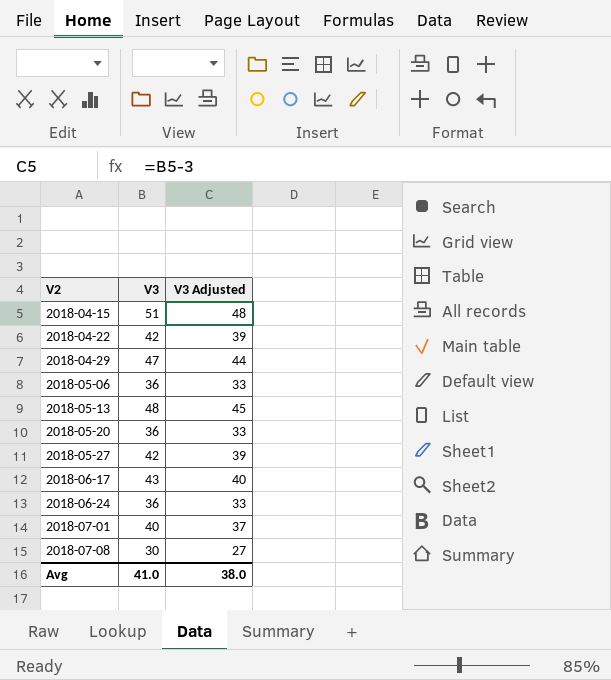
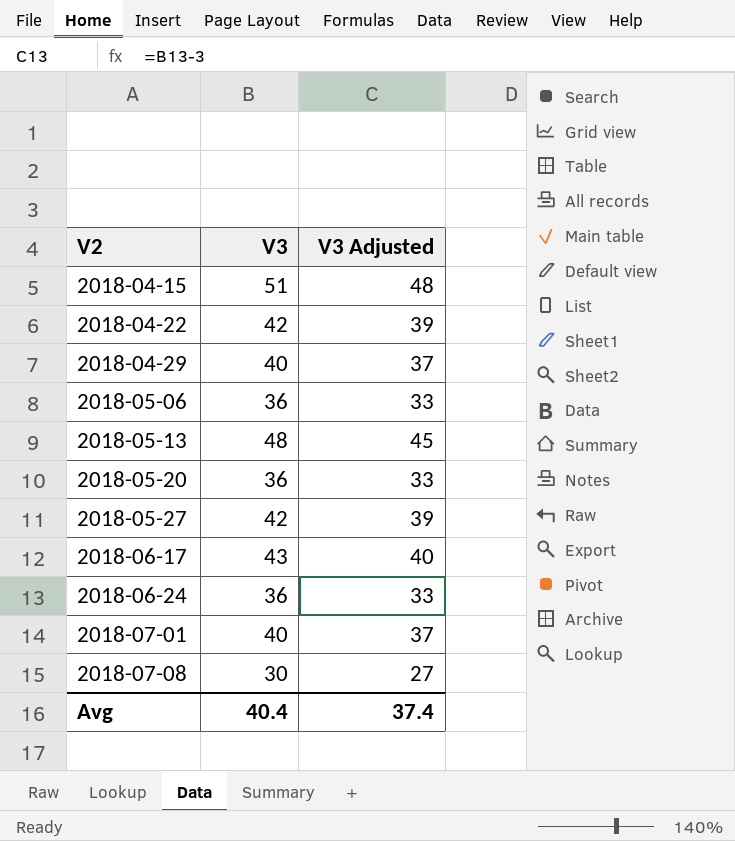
2018-04-29 | V3: 47 -> 40
2018-04-29 | V3 Adjusted: 44 -> 37
Avg | V3: 41.0 -> 40.4
Avg | V3 Adjusted: 38.0 -> 37.4

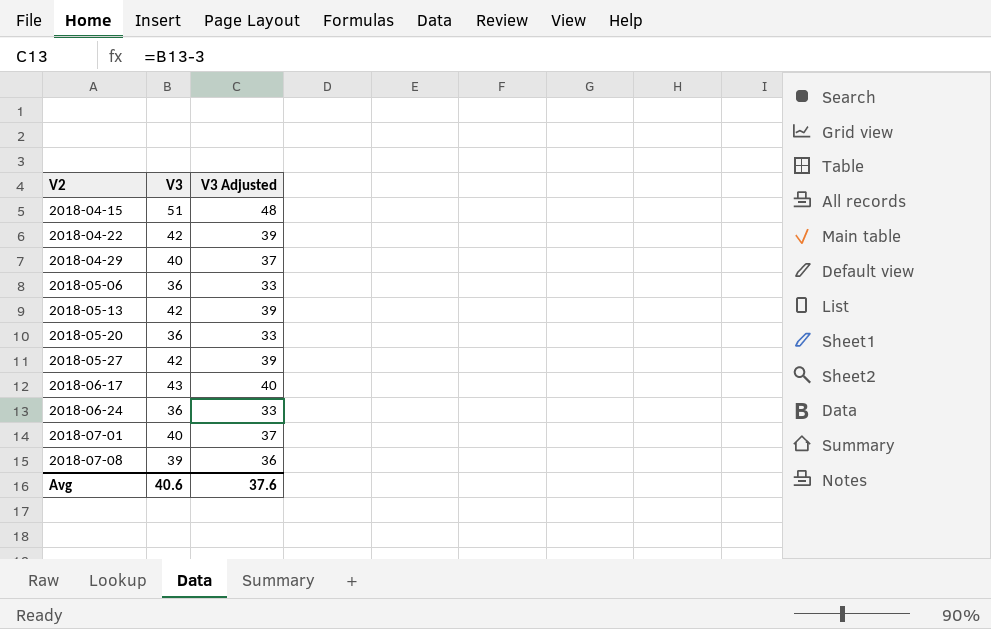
2018-05-13 | V3: 48 -> 42
2018-05-13 | V3 Adjusted: 45 -> 39
2018-07-08 | V3: 30 -> 39
2018-07-08 | V3 Adjusted: 27 -> 36
Avg | V3: 40.4 -> 40.6
Avg | V3 Adjusted: 37.4 -> 37.6

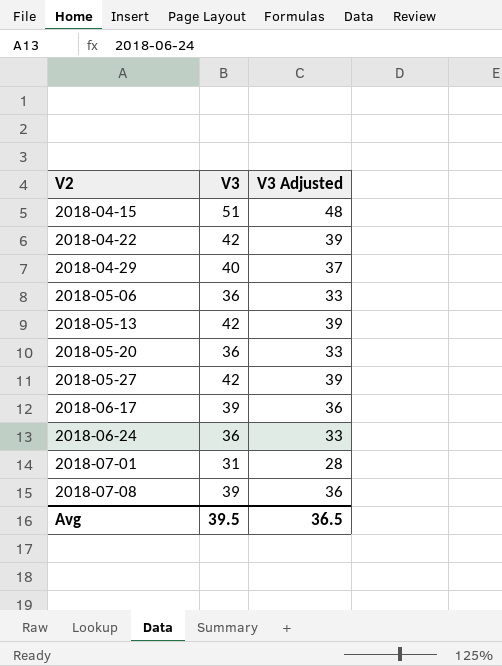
2018-06-17 | V3: 43 -> 39
2018-06-17 | V3 Adjusted: 40 -> 36
2018-07-01 | V3: 40 -> 31
2018-07-01 | V3 Adjusted: 37 -> 28
Avg | V3: 40.6 -> 39.5
Avg | V3 Adjusted: 37.6 -> 36.5

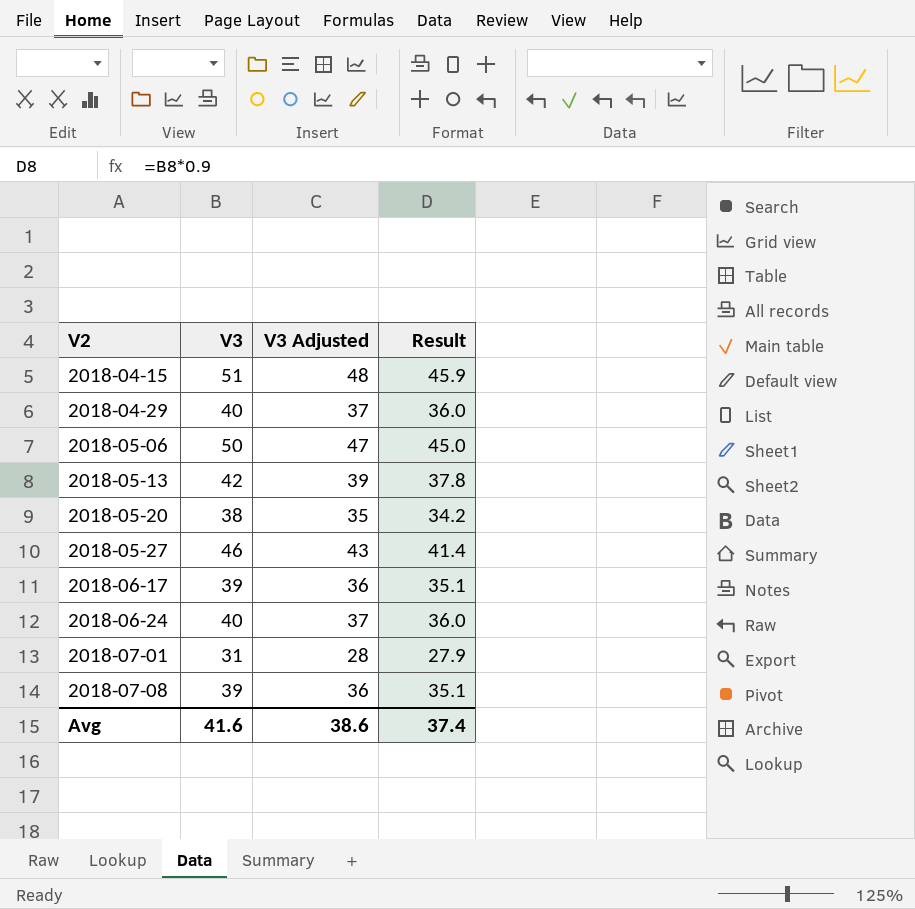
column Result | formula: none -> [V3] * 0.9
row 2018-04-22: 42 | 39 -> none
2018-05-06 | V3: 36 -> 50
2018-05-06 | V3 Adjusted: 33 -> 47
2018-05-20 | V3: 36 -> 38
2018-05-20 | V3 Adjusted: 33 -> 35
2018-05-27 | V3: 42 -> 46
2018-05-27 | V3 Adjusted: 39 -> 43
2018-06-24 | V3: 36 -> 40
2018-06-24 | V3 Adjusted: 33 -> 37
Avg | V3: 39.5 -> 41.6
Avg | V3 Adjusted: 36.5 -> 38.6

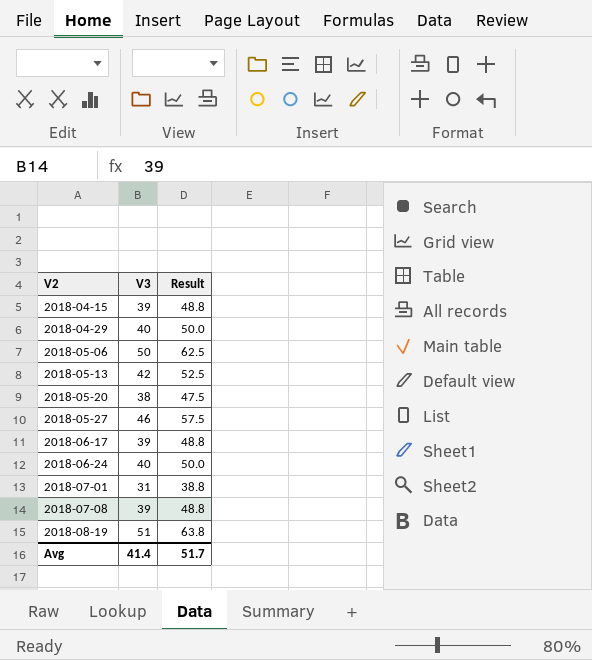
column V3 Adjusted | formula: [V3] - 3 -> none
column Result | formula: [V3] * 0.9 -> [V3] * 1.25
2018-04-15 | V3: 51 -> 39
row 2018-08-19: none -> 51 | 63.8
Avg | V3: 41.6 -> 41.4
Avg | Result: 37.4 -> 51.7

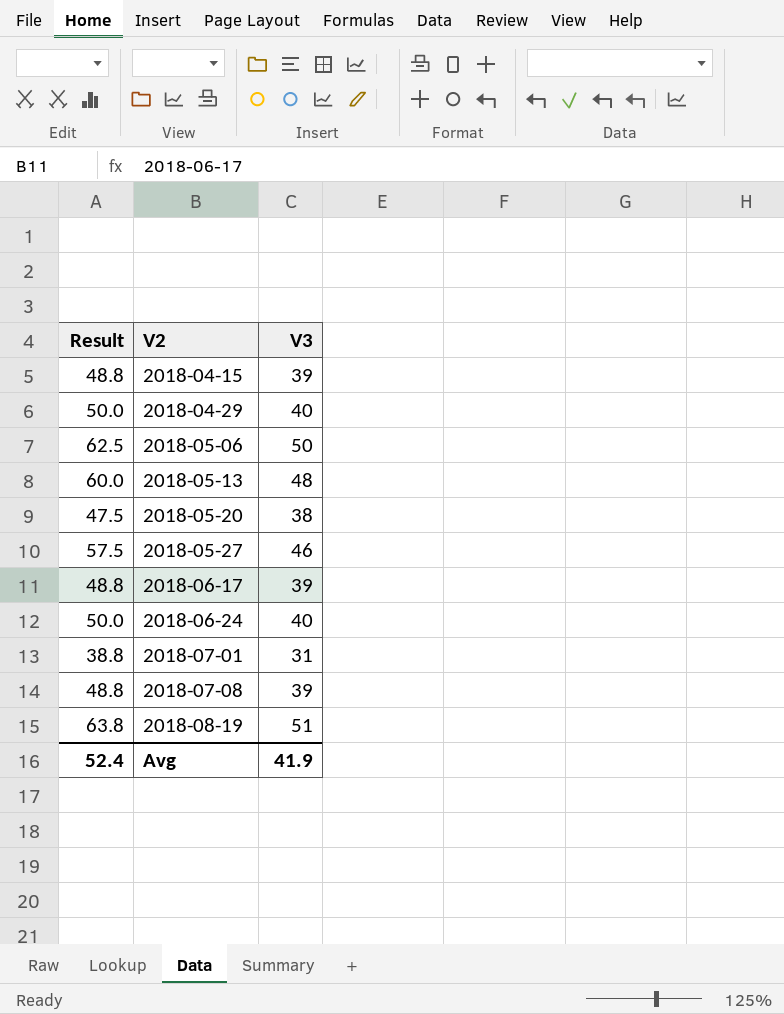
column Result | position: 3 -> 1
2018-05-13 | Result: 52.5 -> 60.0
2018-05-13 | V3: 42 -> 48
Avg | Result: 51.7 -> 52.4
Avg | V3: 41.4 -> 41.9

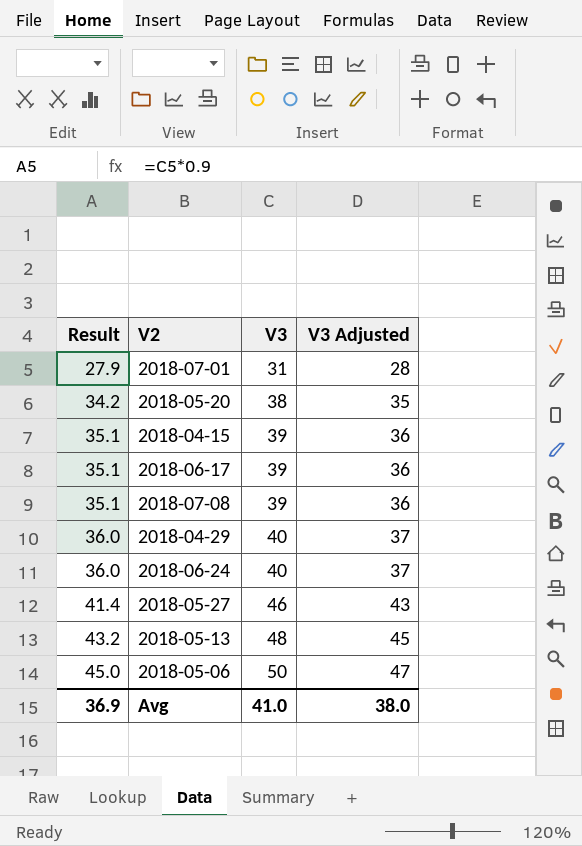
row order: V2 ascending -> Result ascending
column Result | formula: [V3] * 1.25 -> [V3] * 0.9
column V3 Adjusted | formula: none -> [V3] - 3
row 2018-08-19: 63.8 | 51 -> none
Avg | Result: 52.4 -> 36.9
Avg | V3: 41.9 -> 41.0

